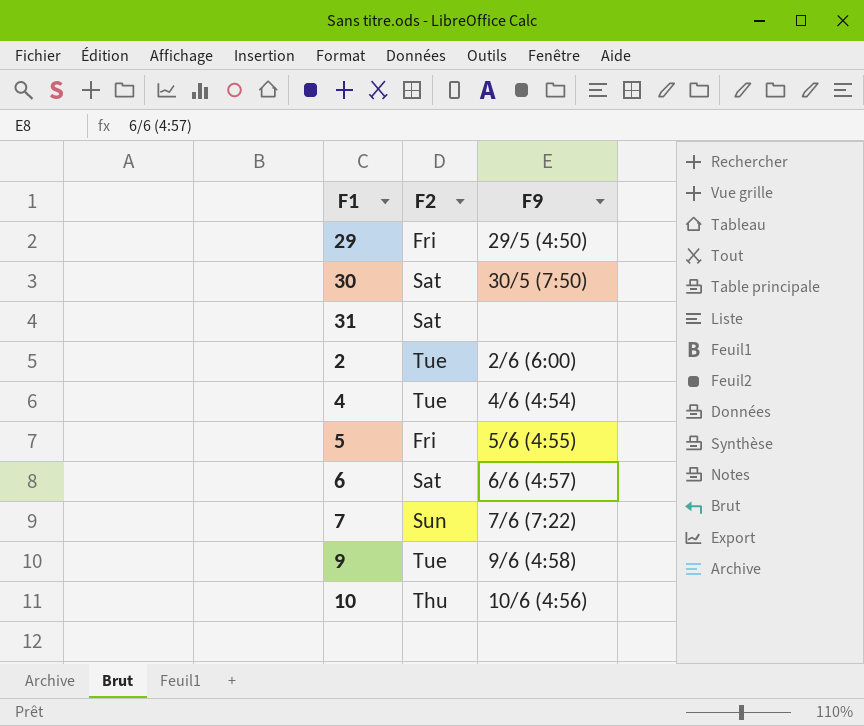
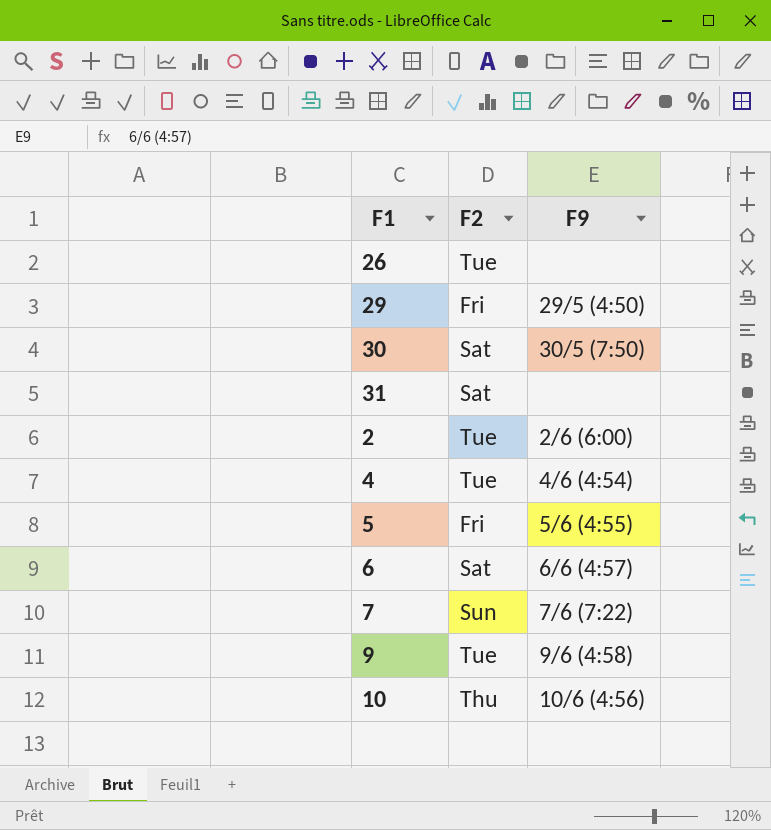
row 26: none -> Tue | none

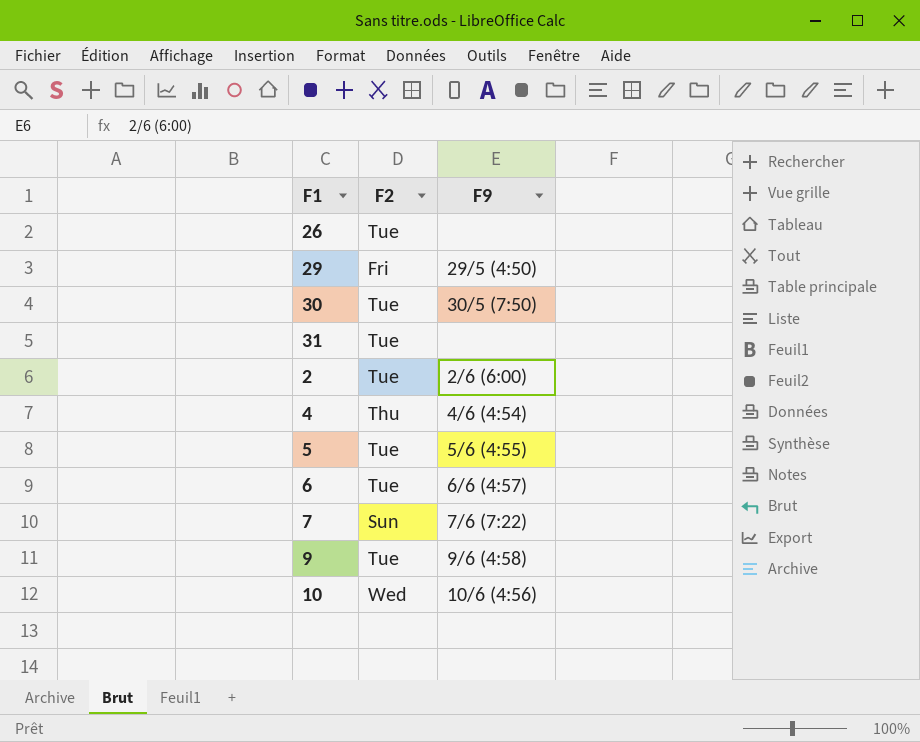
30 | F2: Sat -> Tue
31 | F2: Sat -> Tue
4 | F2: Tue -> Thu
5 | F2: Fri -> Tue
6 | F2: Sat -> Tue
10 | F2: Thu -> Wed

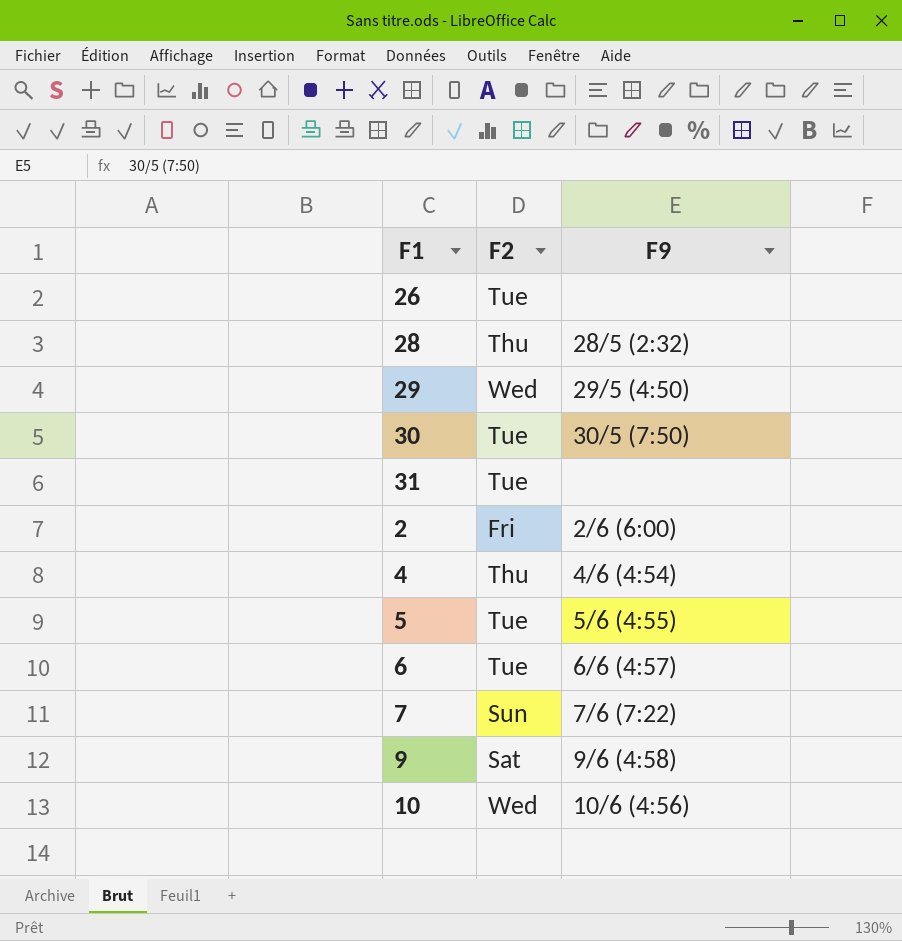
row 28: none -> Thu | 28/5 (2:32)
29 | F2: Fri -> Wed
2 | F2: Tue -> Fri
9 | F2: Tue -> Sat

